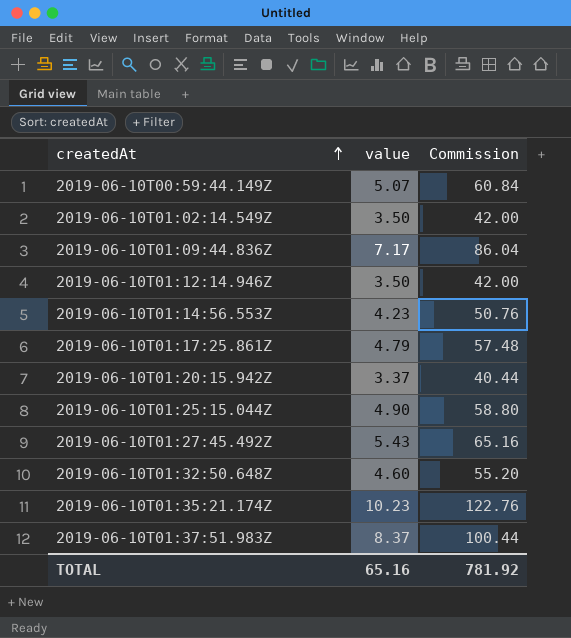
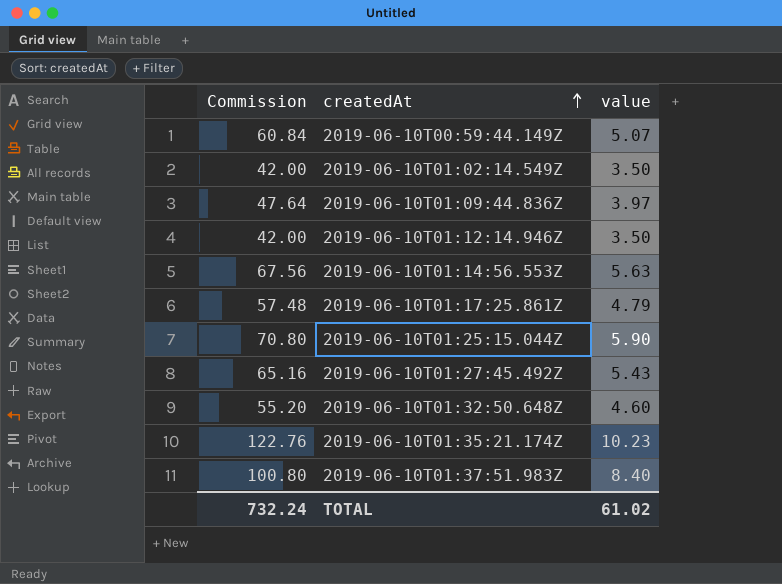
column Commission | position: 3 -> 1
row 2019-06-10T01:20:15.942Z: 3.37 | 40.44 -> none
2019-06-10T01:09:44.836Z | Commission: 86.04 -> 47.64
2019-06-10T01:09:44.836Z | value: 7.17 -> 3.97
2019-06-10T01:14:56.553Z | Commission: 50.76 -> 67.56
2019-06-10T01:14:56.553Z | value: 4.23 -> 5.63
2019-06-10T01:25:15.044Z | Commission: 58.80 -> 70.80
2019-06-10T01:25:15.044Z | value: 4.90 -> 5.90
2019-06-10T01:37:51.983Z | Commission: 100.44 -> 100.80
2019-06-10T01:37:51.983Z | value: 8.37 -> 8.40
TOTAL | Commission: 781.92 -> 732.24
TOTAL | value: 65.16 -> 61.02

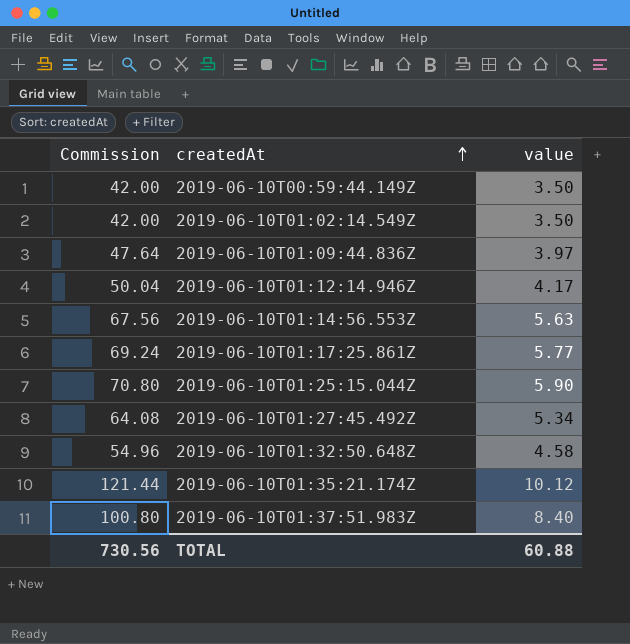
2019-06-10T00:59:44.149Z | Commission: 60.84 -> 42.00
2019-06-10T00:59:44.149Z | value: 5.07 -> 3.50
2019-06-10T01:12:14.946Z | Commission: 42.00 -> 50.04
2019-06-10T01:12:14.946Z | value: 3.50 -> 4.17
2019-06-10T01:17:25.861Z | Commission: 57.48 -> 69.24
2019-06-10T01:17:25.861Z | value: 4.79 -> 5.77
2019-06-10T01:27:45.492Z | Commission: 65.16 -> 64.08
2019-06-10T01:27:45.492Z | value: 5.43 -> 5.34
2019-06-10T01:32:50.648Z | Commission: 55.20 -> 54.96
2019-06-10T01:32:50.648Z | value: 4.60 -> 4.58
2019-06-10T01:35:21.174Z | Commission: 122.76 -> 121.44
2019-06-10T01:35:21.174Z | value: 10.23 -> 10.12
TOTAL | Commission: 732.24 -> 730.56
TOTAL | value: 61.02 -> 60.88

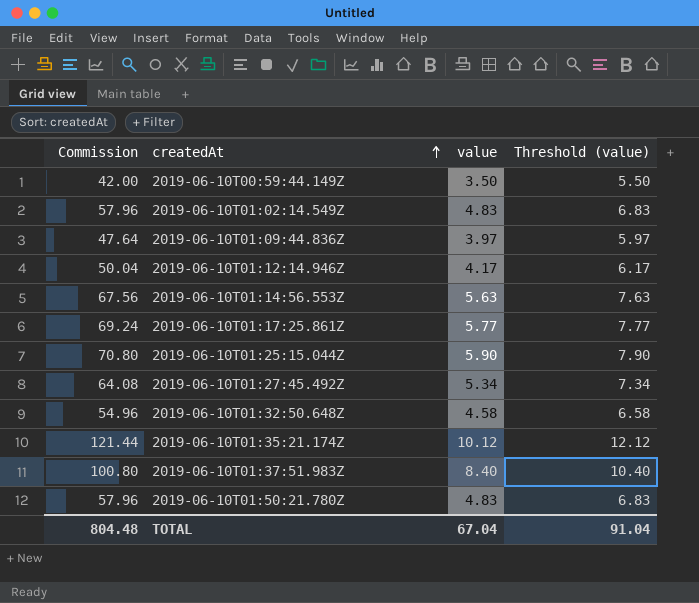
column Threshold (value) | formula: none -> [value] + 2
2019-06-10T01:02:14.549Z | Commission: 42.00 -> 57.96
2019-06-10T01:02:14.549Z | value: 3.50 -> 4.83
row 2019-06-10T01:50:21.780Z: none -> 57.96 | 4.83 | 6.83
TOTAL | Commission: 730.56 -> 804.48
TOTAL | value: 60.88 -> 67.04

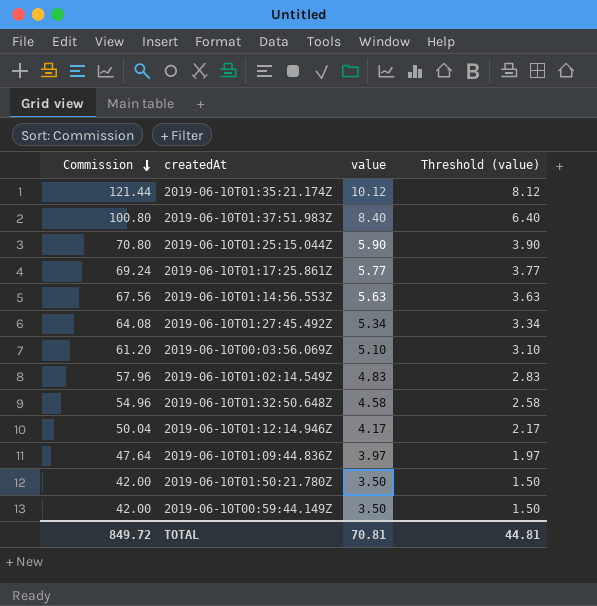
row order: createdAt ascending -> Commission descending
column Threshold (value) | formula: [value] + 2 -> [value] - 2
row 2019-06-10T00:03:56.069Z: none -> 61.20 | 5.10 | 3.10
2019-06-10T01:50:21.780Z | Commission: 57.96 -> 42.00
2019-06-10T01:50:21.780Z | value: 4.83 -> 3.50
TOTAL | Commission: 804.48 -> 849.72
TOTAL | value: 67.04 -> 70.81
TOTAL | Threshold (value): 91.04 -> 44.81

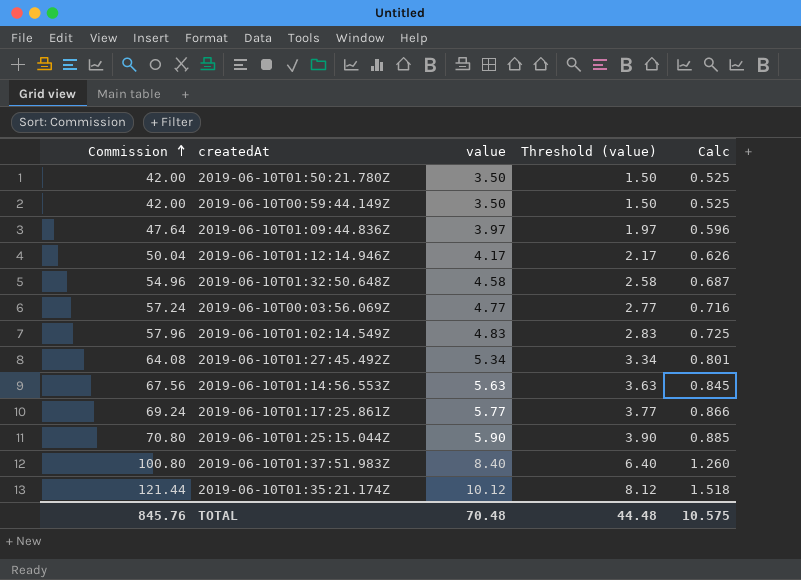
row order: Commission descending -> Commission ascending
column Calc | formula: none -> [value] * 0.15
2019-06-10T00:03:56.069Z | Commission: 61.20 -> 57.24
2019-06-10T00:03:56.069Z | value: 5.10 -> 4.77
2019-06-10T00:03:56.069Z | Threshold (value): 3.10 -> 2.77
TOTAL | Commission: 849.72 -> 845.76
TOTAL | value: 70.81 -> 70.48
TOTAL | Threshold (value): 44.81 -> 44.48

